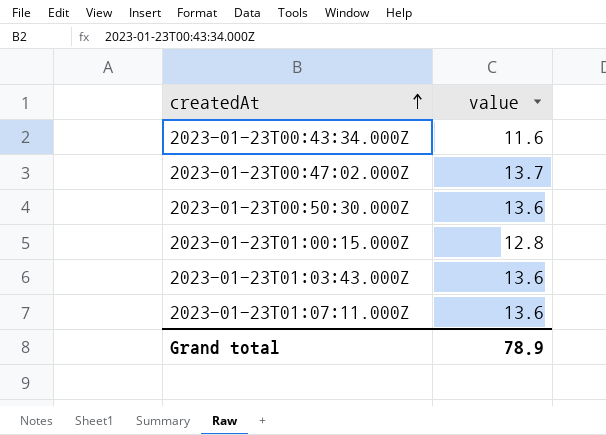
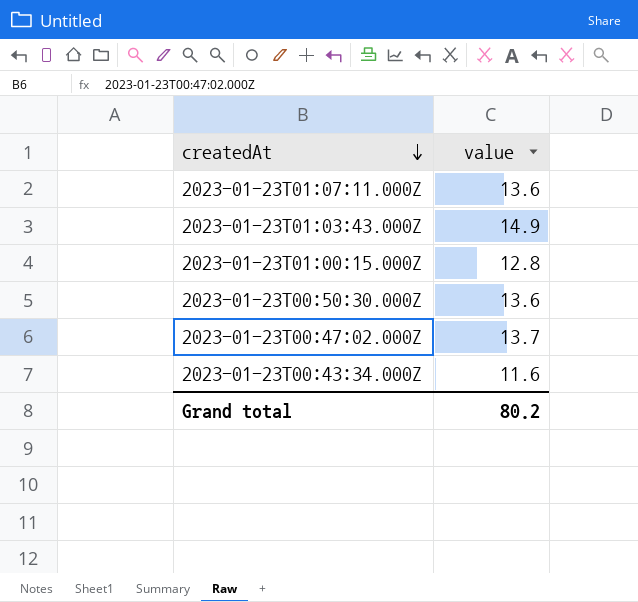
row order: createdAt ascending -> createdAt descending
2023-01-23T01:03:43.000Z | value: 13.6 -> 14.9
Grand total | value: 78.9 -> 80.2

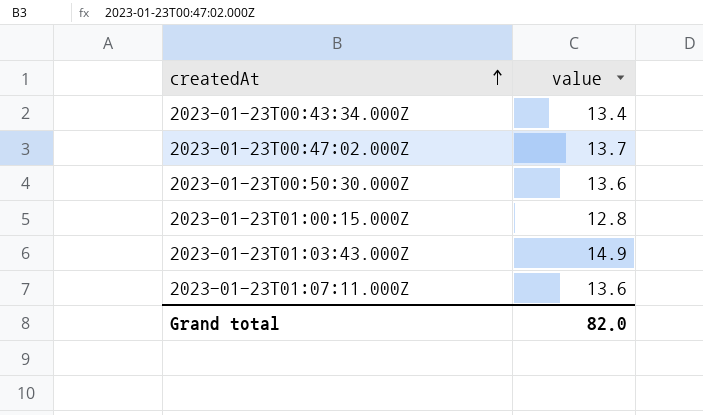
row order: createdAt descending -> createdAt ascending
2023-01-23T00:43:34.000Z | value: 11.6 -> 13.4
Grand total | value: 80.2 -> 82.0

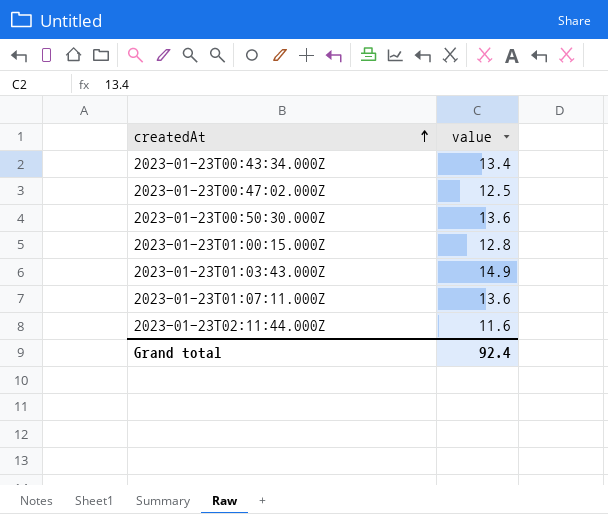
2023-01-23T00:47:02.000Z | value: 13.7 -> 12.5
row 2023-01-23T02:11:44.000Z: none -> 11.6
Grand total | value: 82.0 -> 92.4

